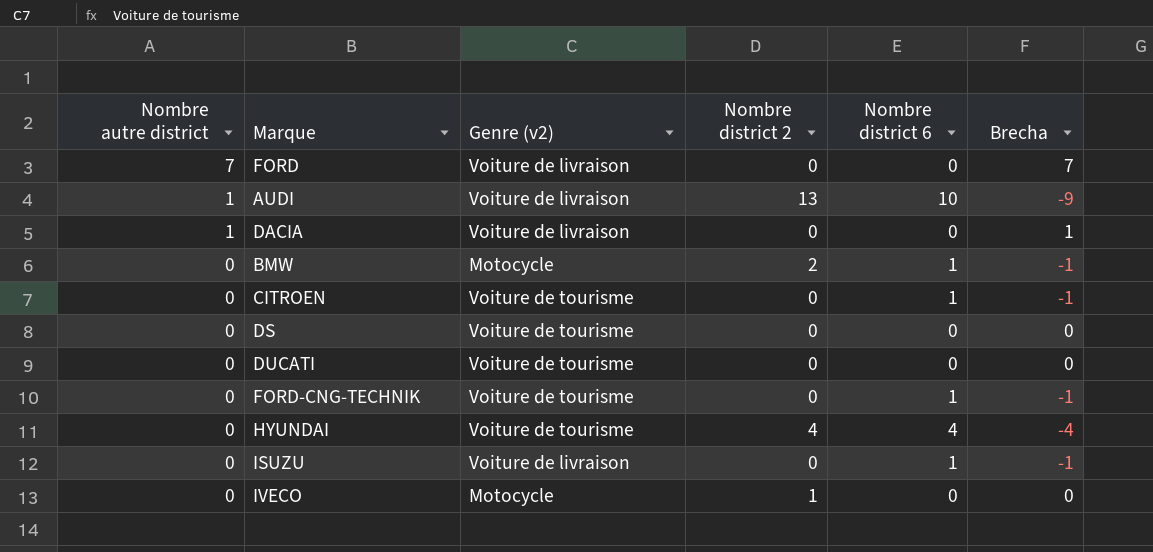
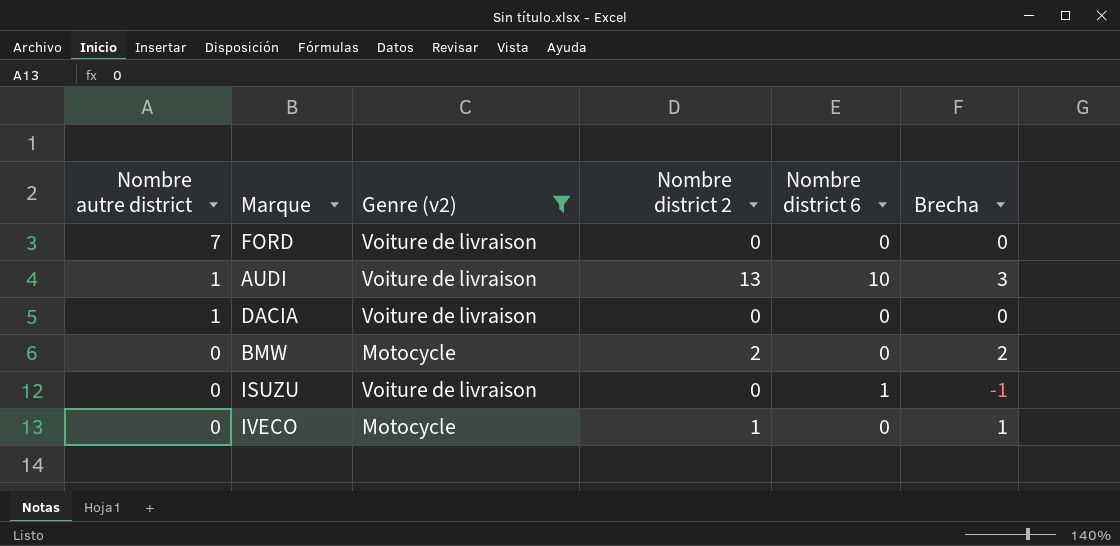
filter: none -> Genre (v2) != Voiture de tourisme
column Brecha | formula: [Nombre autre district] - [Nombre district 6] -> [Nombre district 2] - [Nombre district 6]
BMW | Nombre district 6: 1 -> 0

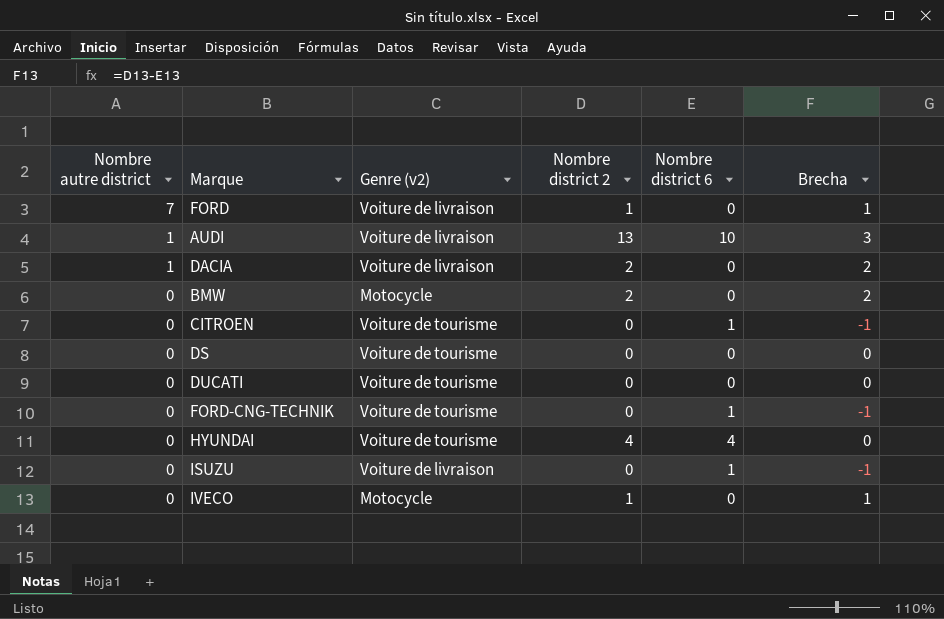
filter: Genre (v2) != Voiture de tourisme -> none
FORD | Nombre district 2: 0 -> 1
FORD | Brecha: 0 -> 1
DACIA | Nombre district 2: 0 -> 2
DACIA | Brecha: 0 -> 2

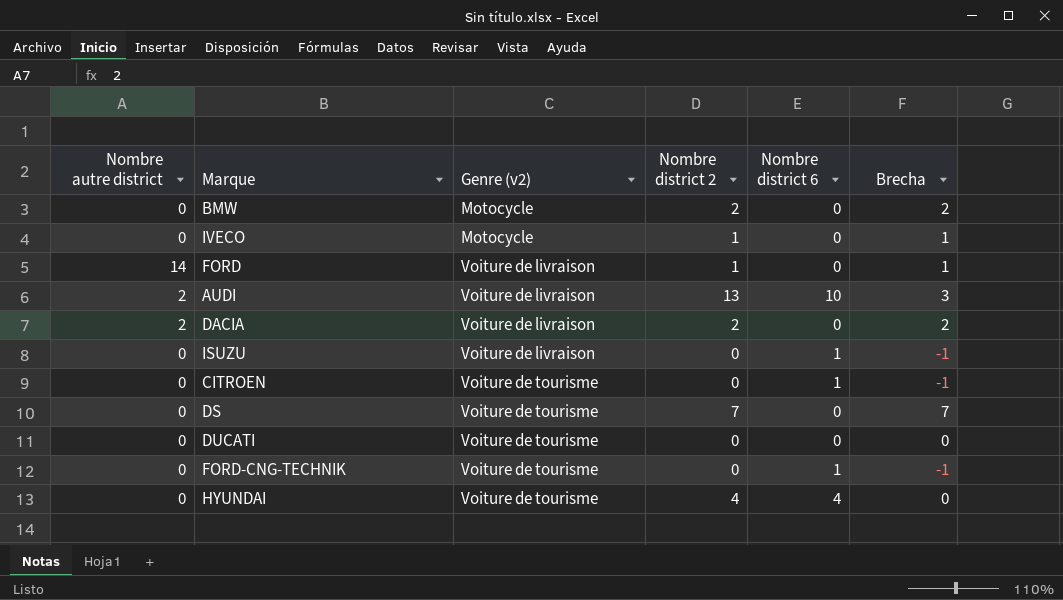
row order: Nombre autre district descending -> Genre (v2) ascending
FORD | Nombre autre district: 7 -> 14
AUDI | Nombre autre district: 1 -> 2
DACIA | Nombre autre district: 1 -> 2
DS | Nombre district 2: 0 -> 7
DS | Brecha: 0 -> 7

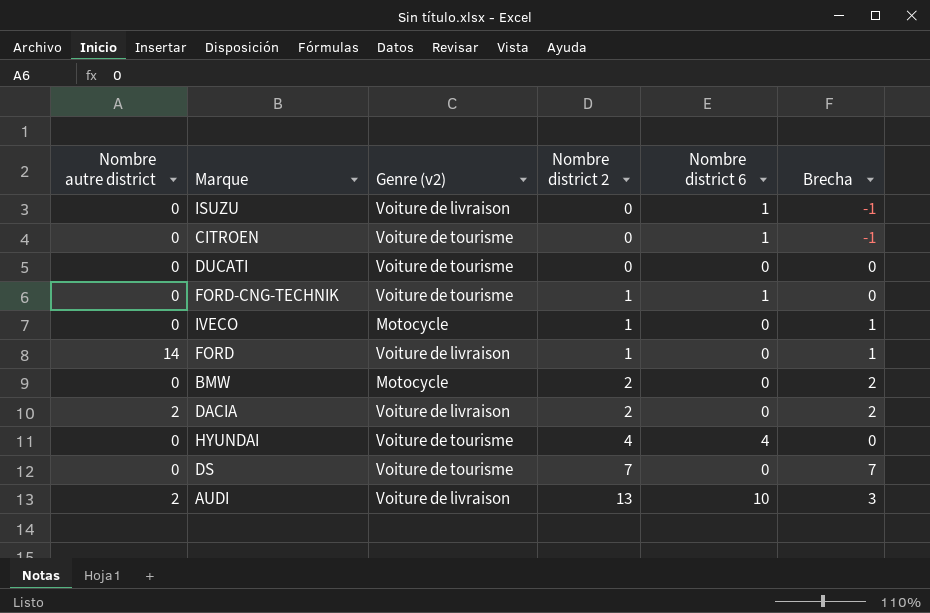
row order: Genre (v2) ascending -> Nombre district 2 ascending
FORD-CNG-TECHNIK | Nombre district 2: 0 -> 1
FORD-CNG-TECHNIK | Brecha: -1 -> 0

